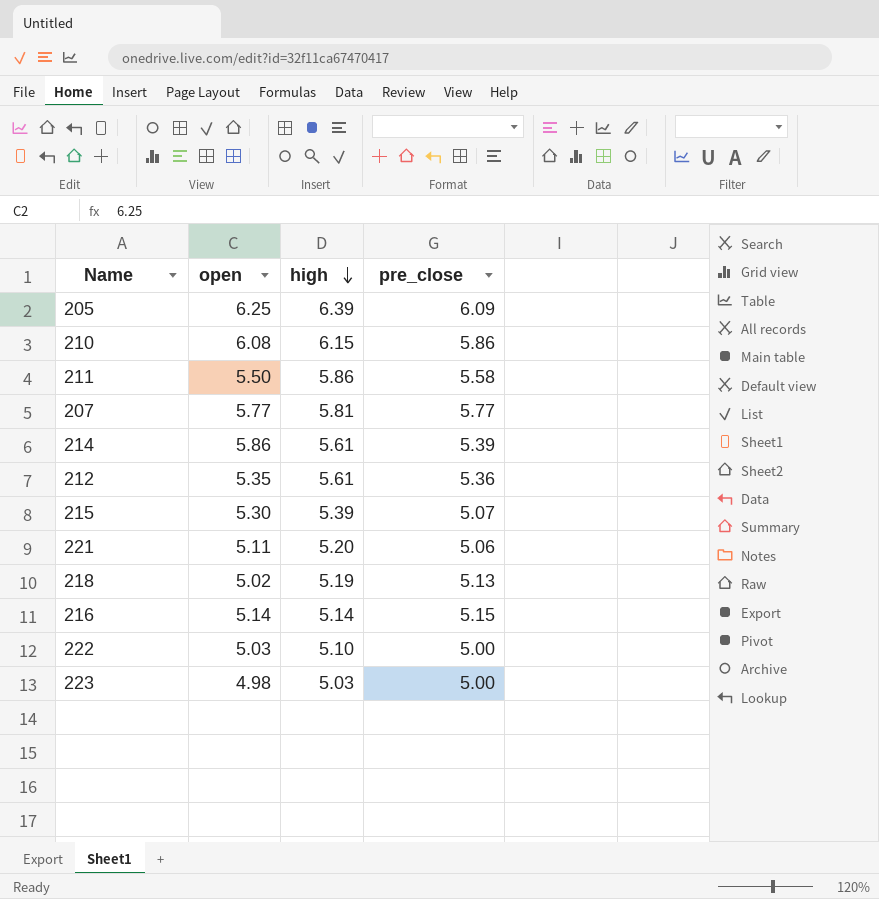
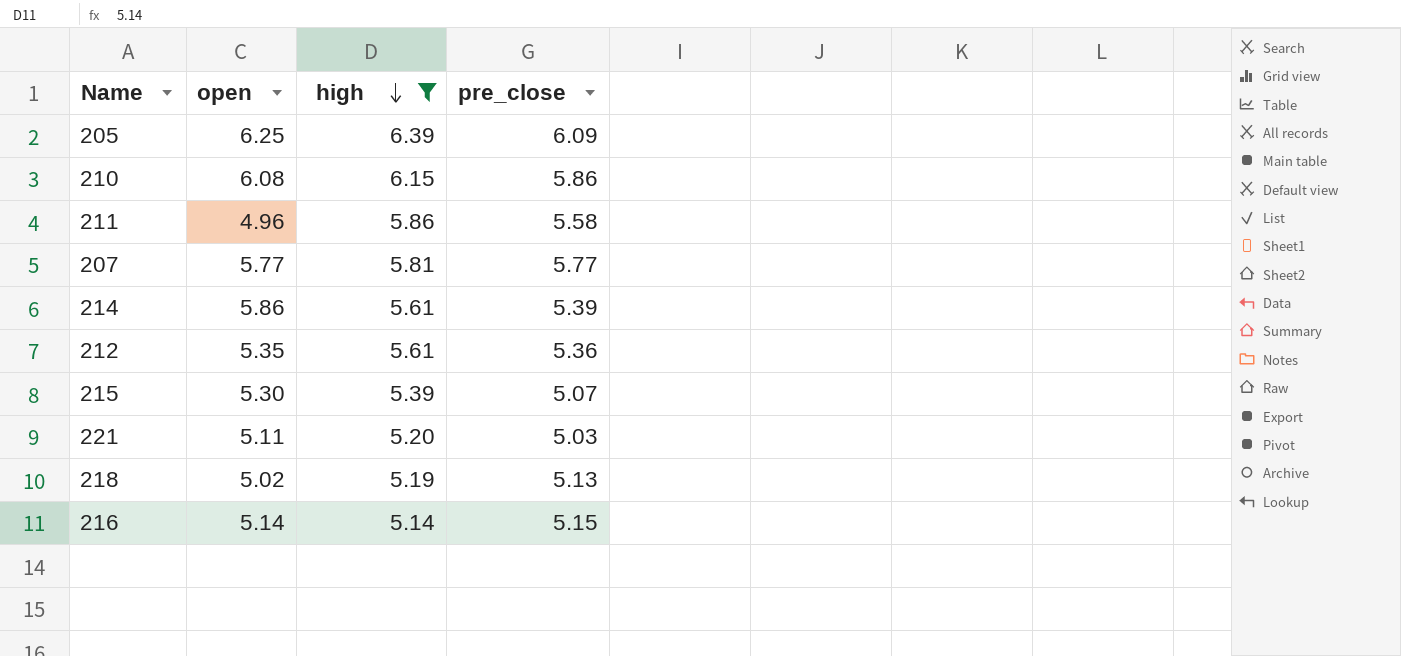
filter: none -> high >= 5.14
211 | open: 5.50 -> 4.96
221 | pre_close: 5.06 -> 5.03

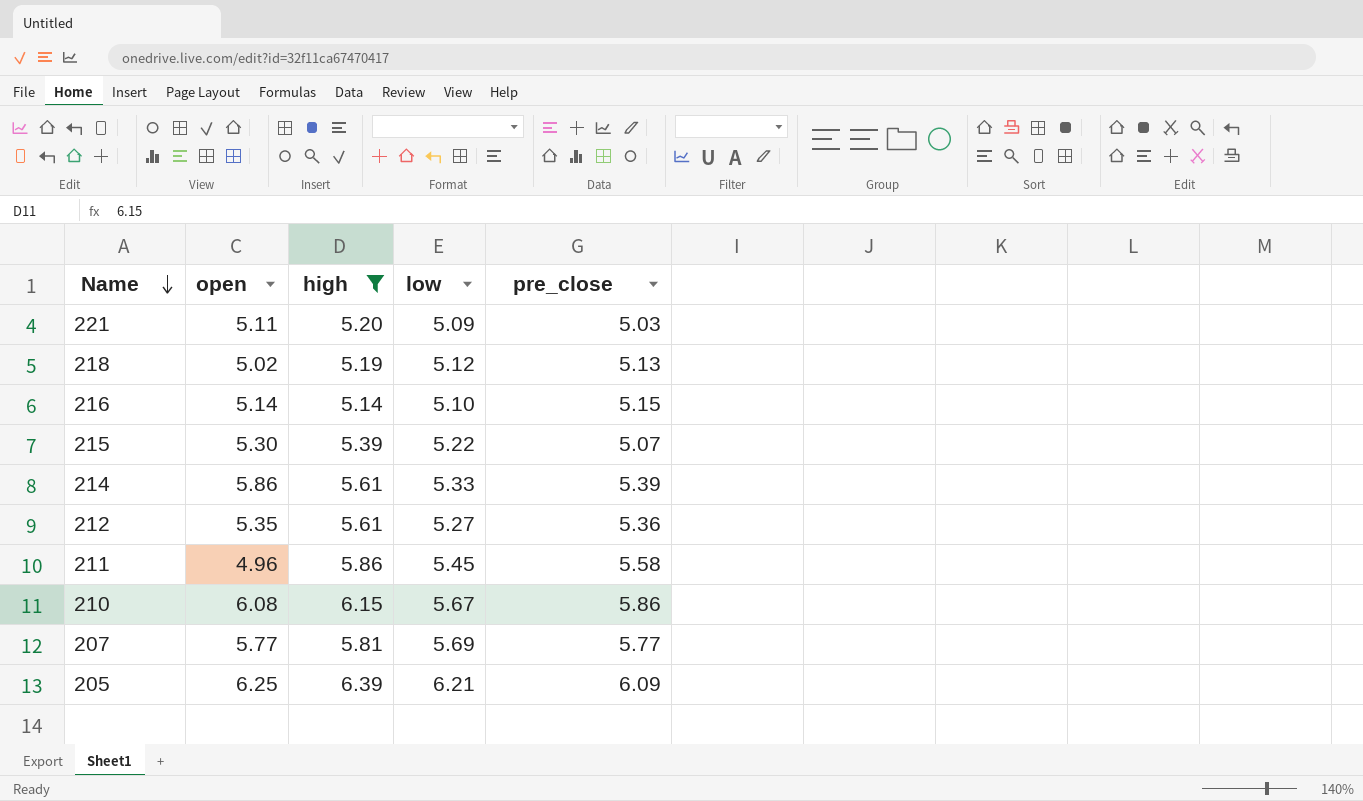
row order: high descending -> Name descending
column low | position: none -> 4

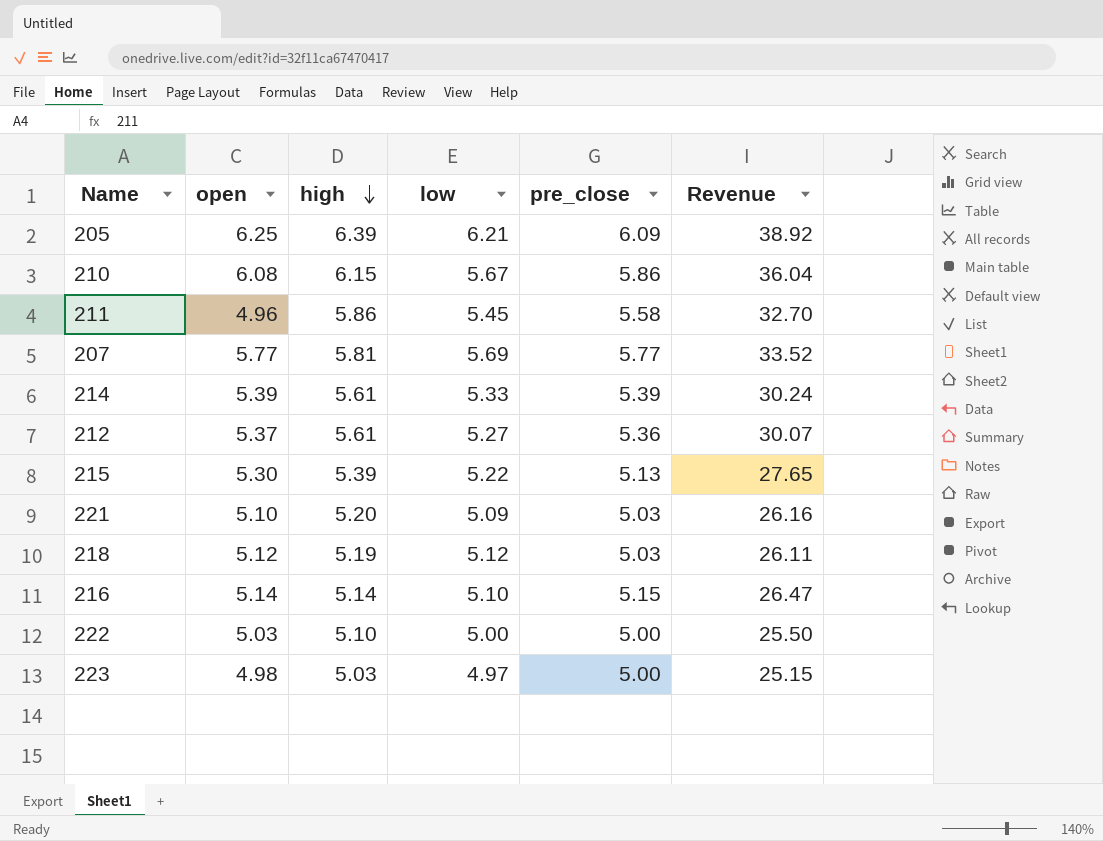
filter: high >= 5.14 -> none
row order: Name descending -> high descending
column Revenue | formula: none -> [high] * [pre_close]
214 | open: 5.86 -> 5.39
212 | open: 5.35 -> 5.37
215 | pre_close: 5.07 -> 5.13
221 | open: 5.11 -> 5.10
218 | open: 5.02 -> 5.12
218 | pre_close: 5.13 -> 5.03

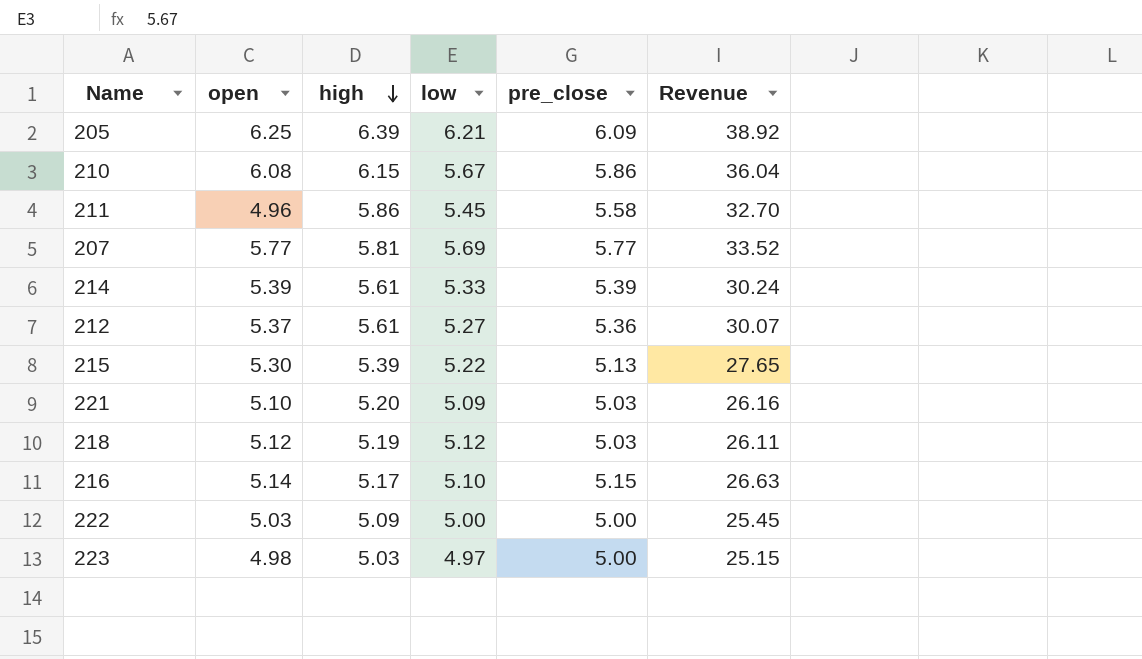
216 | high: 5.14 -> 5.17
216 | Revenue: 26.47 -> 26.63
222 | high: 5.10 -> 5.09
222 | Revenue: 25.50 -> 25.45

